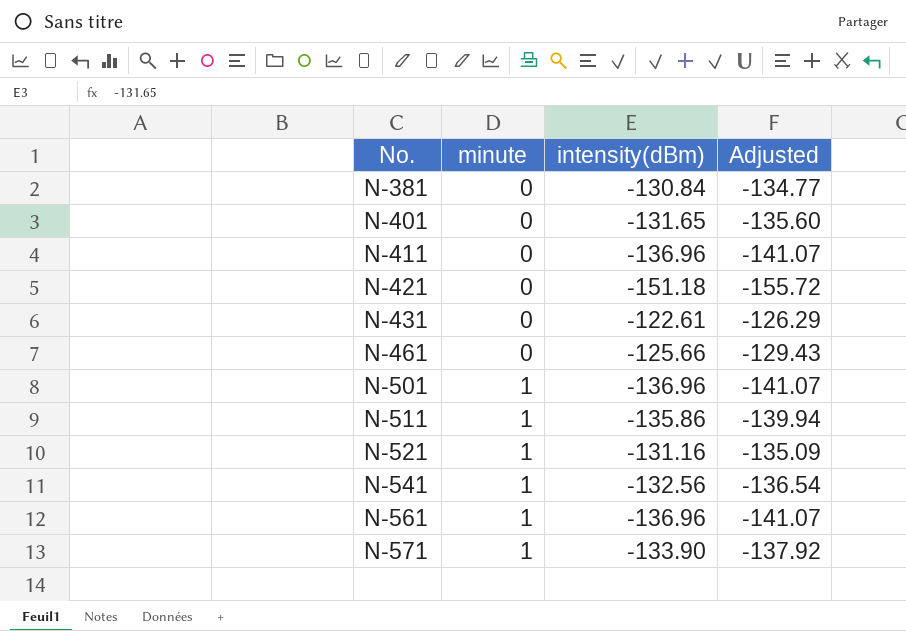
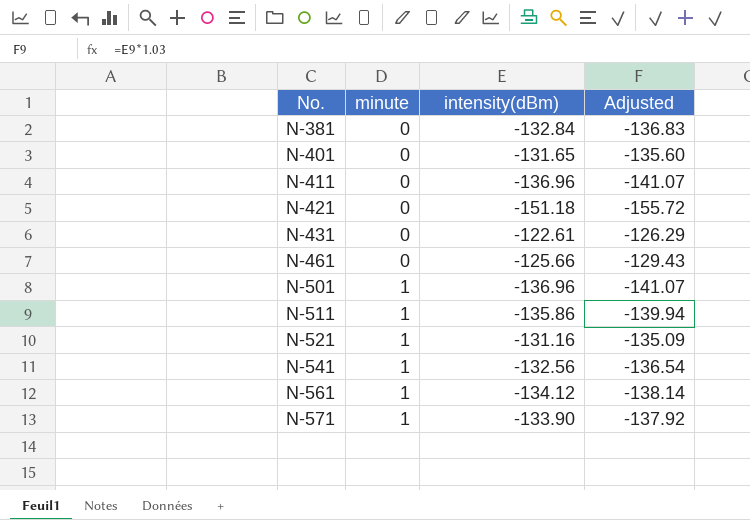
N-381 | intensity(dBm): -130.84 -> -132.84
N-381 | Adjusted: -134.77 -> -136.83
N-561 | intensity(dBm): -136.96 -> -134.12
N-561 | Adjusted: -141.07 -> -138.14

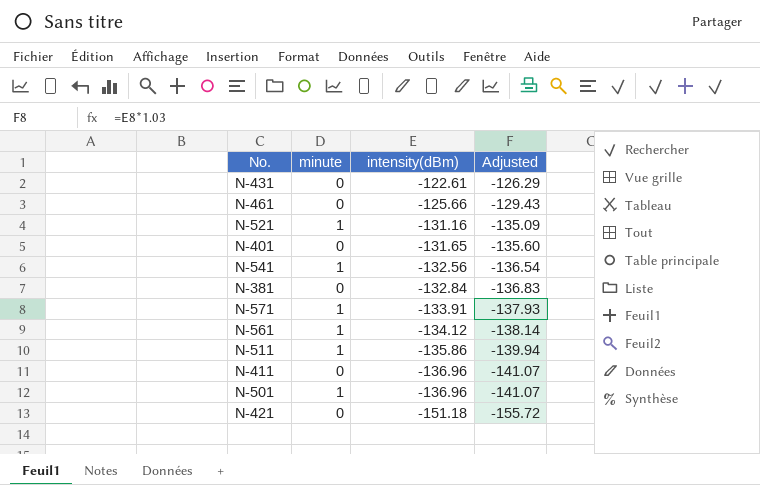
row order: No. ascending -> intensity(dBm) descending
N-571 | intensity(dBm): -133.90 -> -133.91
N-571 | Adjusted: -137.92 -> -137.93

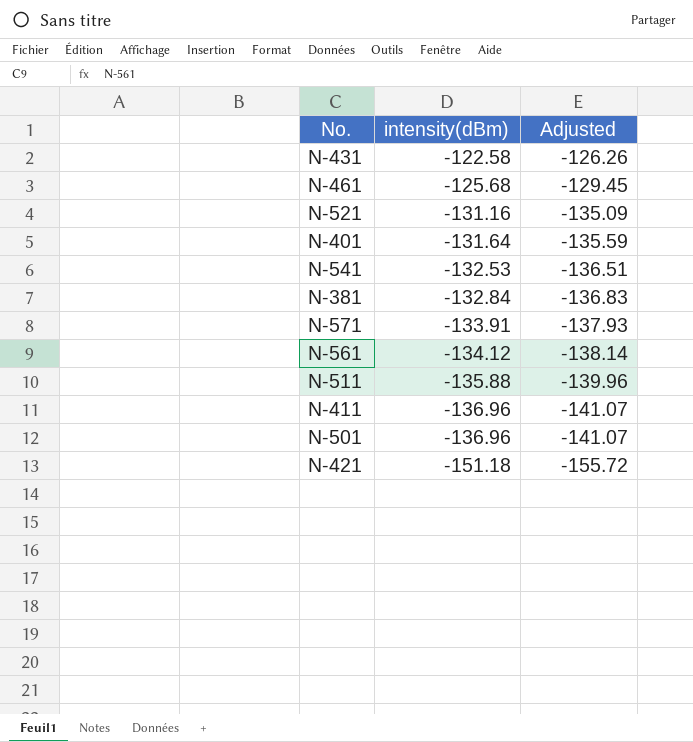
column minute | position: 2 -> none
N-431 | intensity(dBm): -122.61 -> -122.58
N-431 | Adjusted: -126.29 -> -126.26
N-461 | intensity(dBm): -125.66 -> -125.68
N-461 | Adjusted: -129.43 -> -129.45
N-401 | intensity(dBm): -131.65 -> -131.64
N-401 | Adjusted: -135.60 -> -135.59
N-541 | intensity(dBm): -132.56 -> -132.53
N-541 | Adjusted: -136.54 -> -136.51
N-511 | intensity(dBm): -135.86 -> -135.88
N-511 | Adjusted: -139.94 -> -139.96

